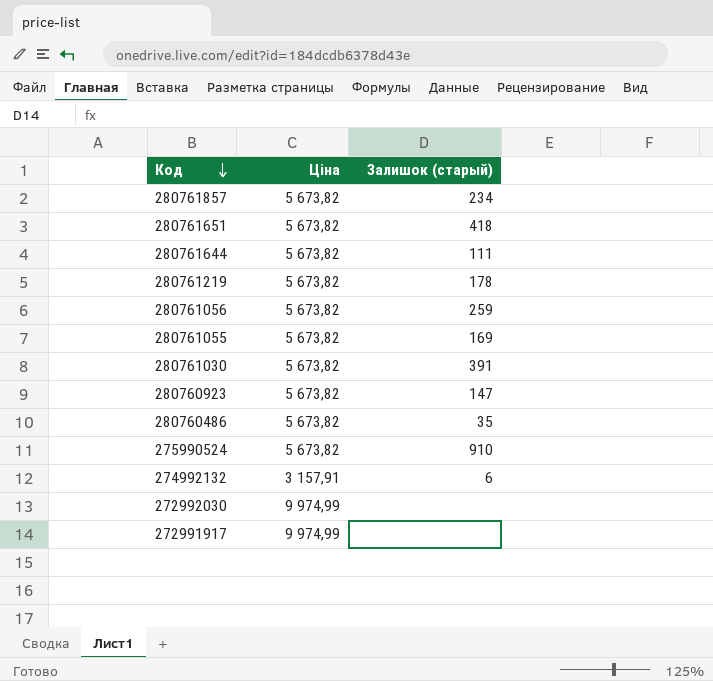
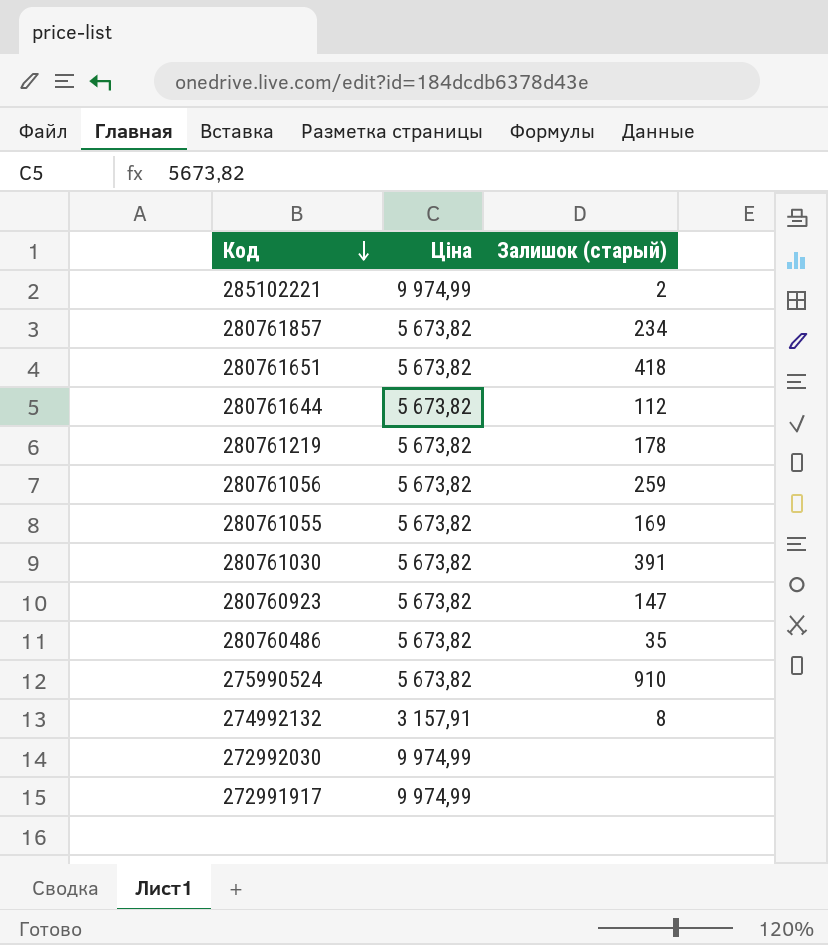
row 285102221: none -> 9 974,99 | 2
280761644 | Залишок (старый): 111 -> 112
274992132 | Залишок (старый): 6 -> 8

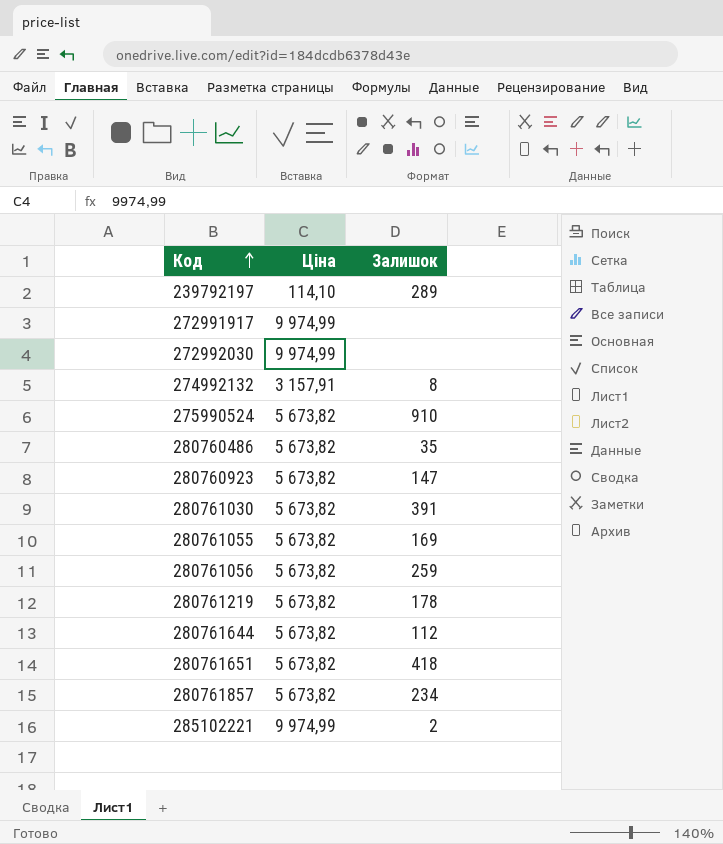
row order: Код descending -> Код ascending
column name: Залишок (старый) -> Залишок
row 239792197: none -> 114,10 | 289

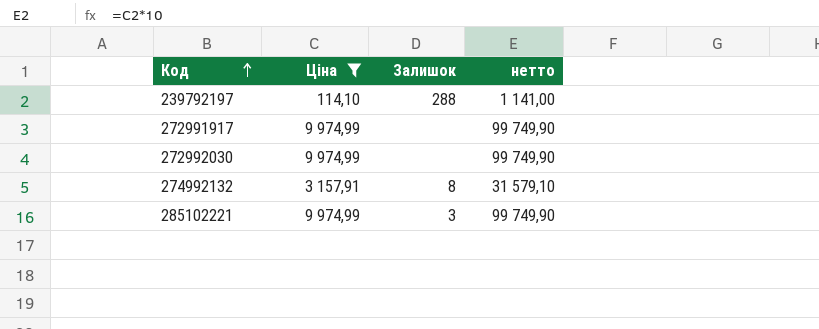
filter: none -> Ціна != 5 673,82
column нетто | formula: none -> [Ціна] * 10
239792197 | Залишок: 289 -> 288
285102221 | Залишок: 2 -> 3

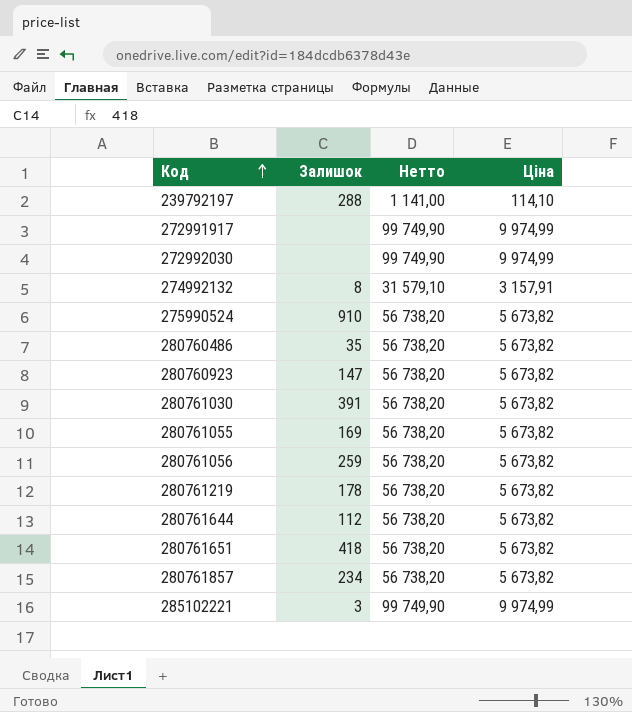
filter: Ціна != 5 673,82 -> none
column name: нетто -> Нетто
column Ціна | position: 2 -> 4

